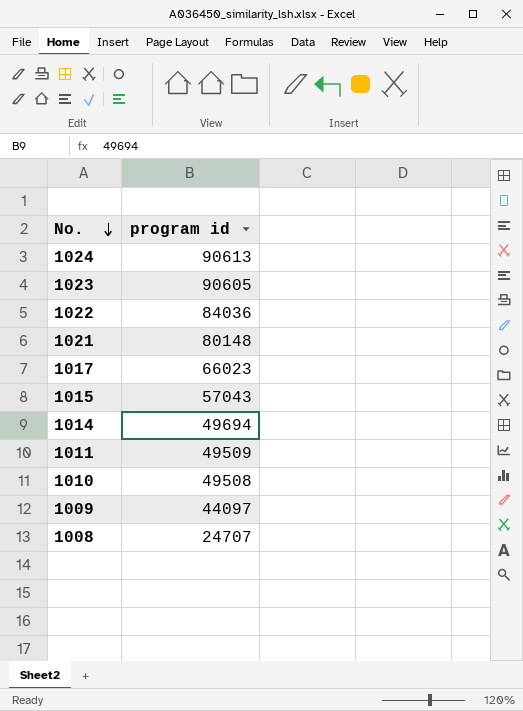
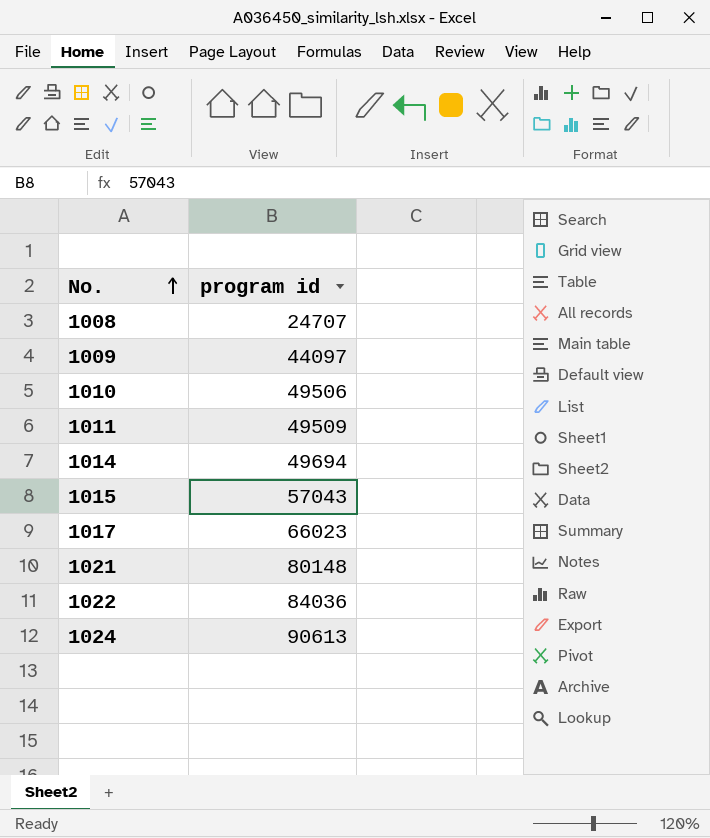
row order: No. descending -> No. ascending
row 1023: 90605 -> none
1010 | program id: 49508 -> 49506

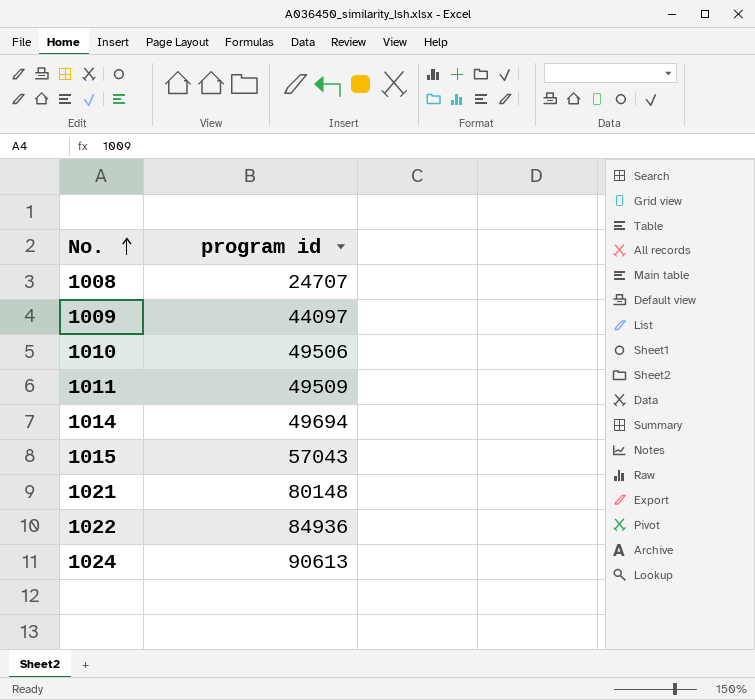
row 1017: 66023 -> none
1022 | program id: 84036 -> 84936

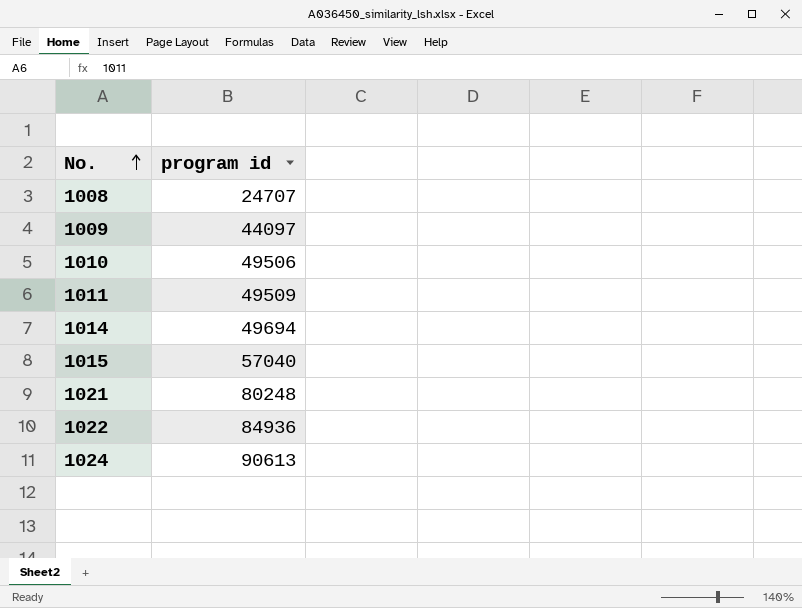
1015 | program id: 57043 -> 57040
1021 | program id: 80148 -> 80248

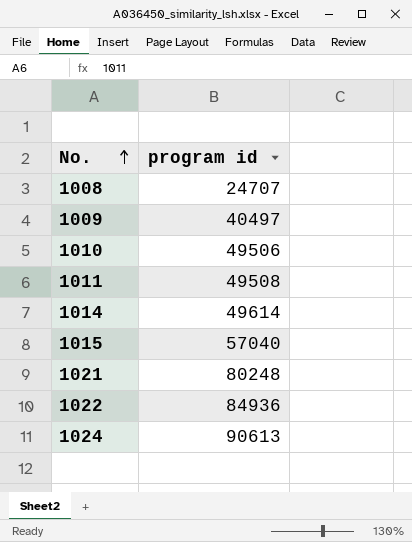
1009 | program id: 44097 -> 40497
1011 | program id: 49509 -> 49508
1014 | program id: 49694 -> 49614

